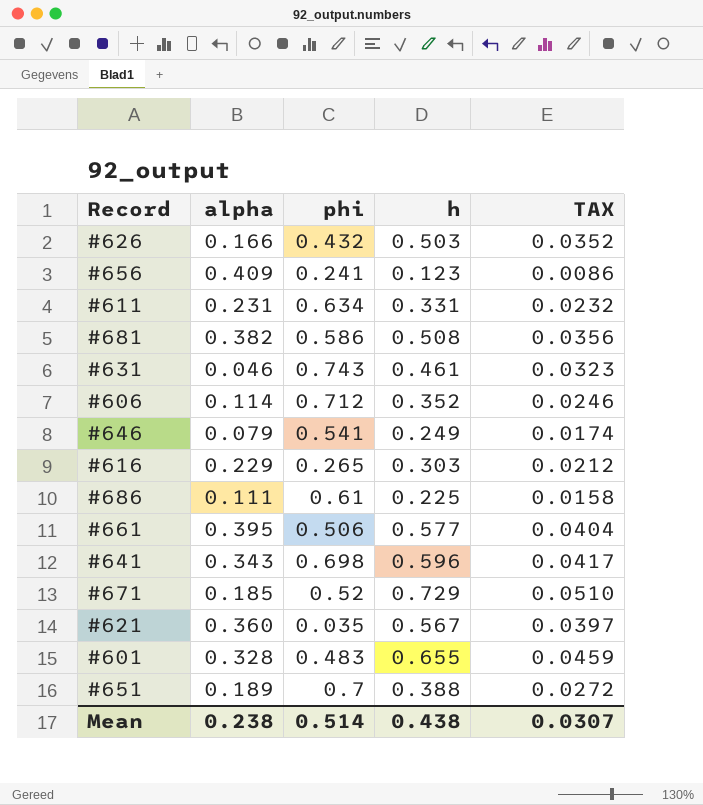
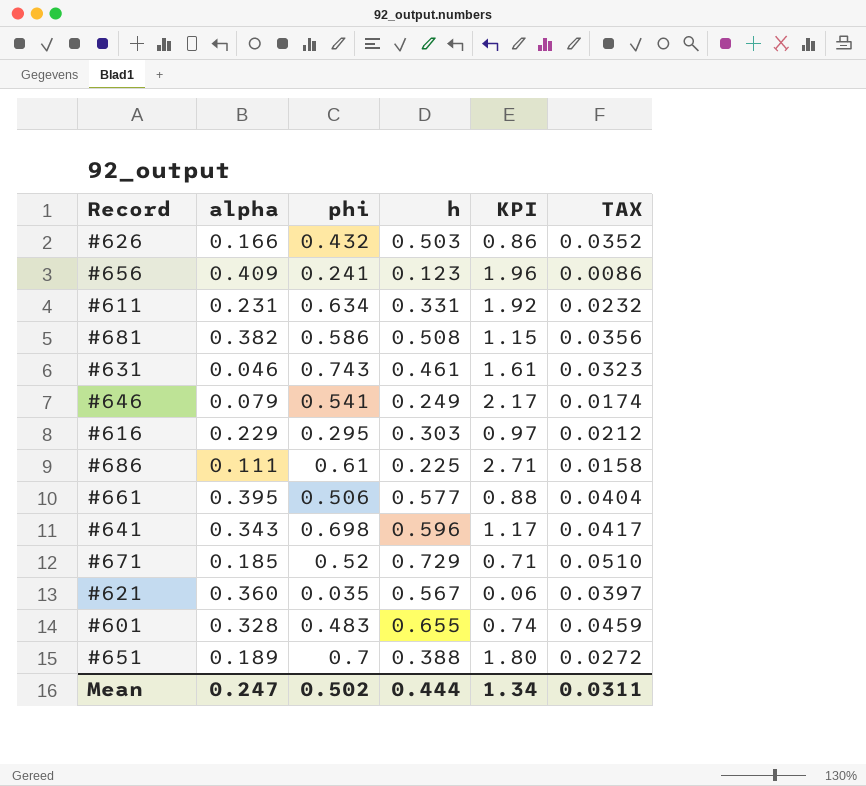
column KPI | formula: none -> [phi] / [h]
row #606: 0.114 | 0.712 | 0.352 | 0.0246 -> none
#616 | phi: 0.265 -> 0.295
Mean | alpha: 0.238 -> 0.247
Mean | phi: 0.514 -> 0.502
Mean | h: 0.438 -> 0.444
Mean | TAX: 0.0307 -> 0.0311

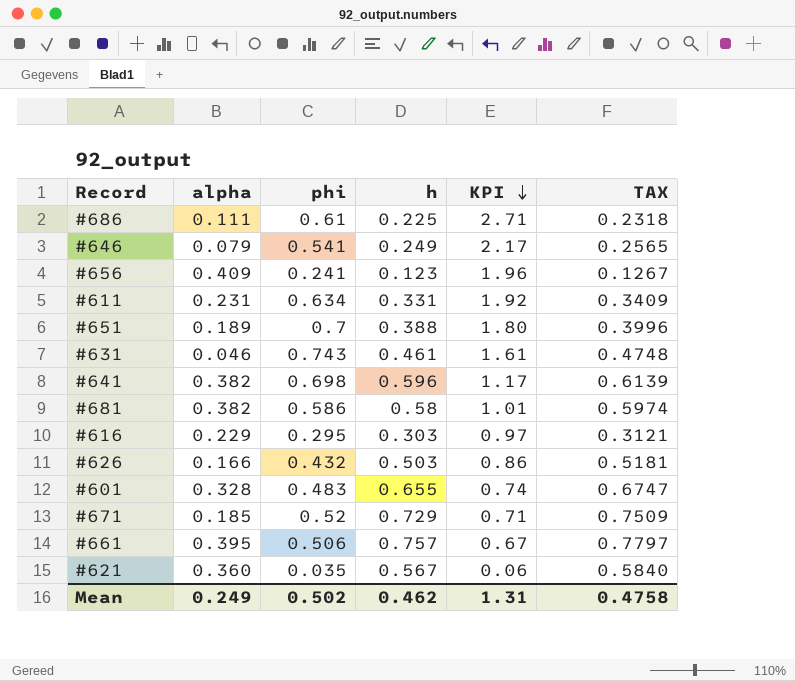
row order: none -> KPI descending
column TAX | formula: [h] * 0.07 -> [h] * 1.03
#641 | alpha: 0.343 -> 0.382
#681 | h: 0.508 -> 0.58
#681 | KPI: 1.15 -> 1.01
#661 | h: 0.577 -> 0.757
#661 | KPI: 0.88 -> 0.67
Mean | alpha: 0.247 -> 0.249
Mean | h: 0.444 -> 0.462
Mean | KPI: 1.34 -> 1.31
Mean | TAX: 0.0311 -> 0.4758

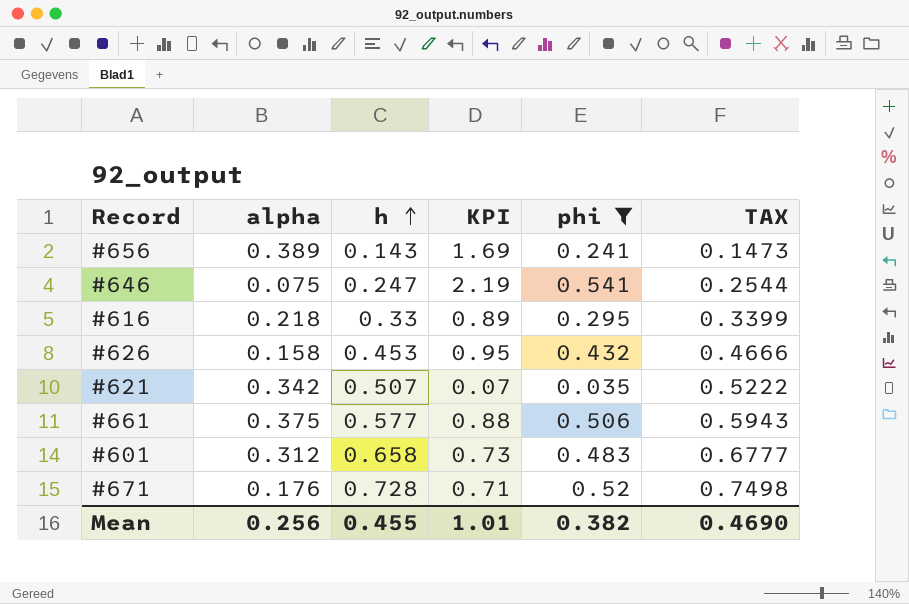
filter: none -> phi <= 0.541
row order: KPI descending -> h ascending
column phi | position: 3 -> 5
#656 | alpha: 0.409 -> 0.389
#656 | h: 0.123 -> 0.143
#656 | KPI: 1.96 -> 1.69
#656 | TAX: 0.1267 -> 0.1473
#646 | alpha: 0.079 -> 0.075
#646 | h: 0.249 -> 0.247
#646 | KPI: 2.17 -> 2.19
#646 | TAX: 0.2565 -> 0.2544
#616 | alpha: 0.229 -> 0.218
#616 | h: 0.303 -> 0.33
#616 | KPI: 0.97 -> 0.89
#616 | TAX: 0.3121 -> 0.3399
#626 | alpha: 0.166 -> 0.158
#626 | h: 0.503 -> 0.453
#626 | KPI: 0.86 -> 0.95
#626 | TAX: 0.5181 -> 0.4666
#621 | alpha: 0.360 -> 0.342
#621 | h: 0.567 -> 0.507
#621 | KPI: 0.06 -> 0.07
#621 | TAX: 0.5840 -> 0.5222
#661 | alpha: 0.395 -> 0.375
#661 | h: 0.757 -> 0.577
#661 | KPI: 0.67 -> 0.88
#661 | TAX: 0.7797 -> 0.5943
#601 | alpha: 0.328 -> 0.312
#601 | h: 0.655 -> 0.658
#601 | KPI: 0.74 -> 0.73
#601 | TAX: 0.6747 -> 0.6777
#671 | alpha: 0.185 -> 0.176
#671 | h: 0.729 -> 0.728
#671 | TAX: 0.7509 -> 0.7498
Mean | alpha: 0.249 -> 0.256
Mean | h: 0.462 -> 0.455
Mean | KPI: 1.31 -> 1.01
Mean | phi: 0.502 -> 0.382
Mean | TAX: 0.4758 -> 0.4690

